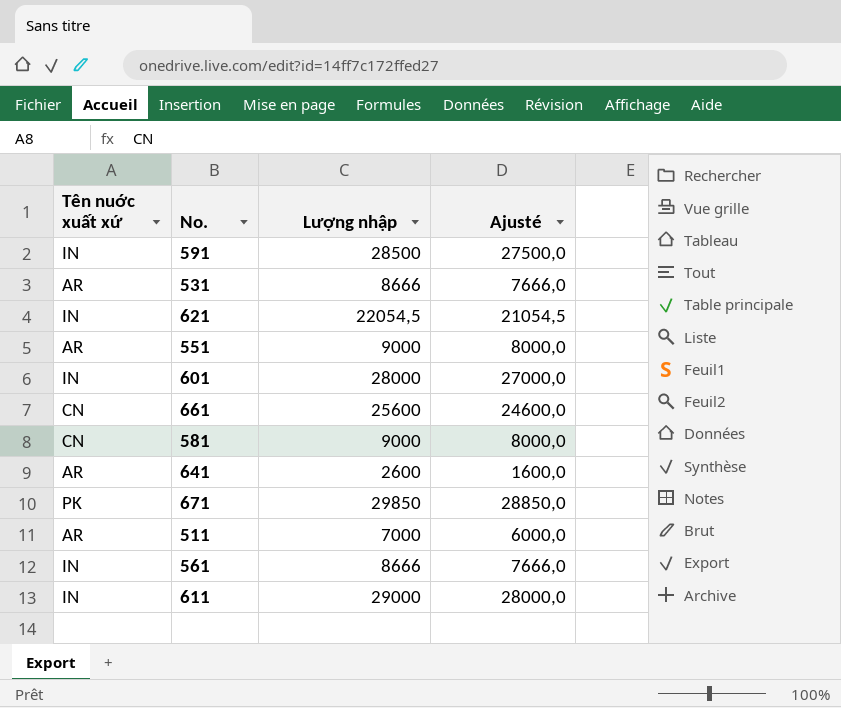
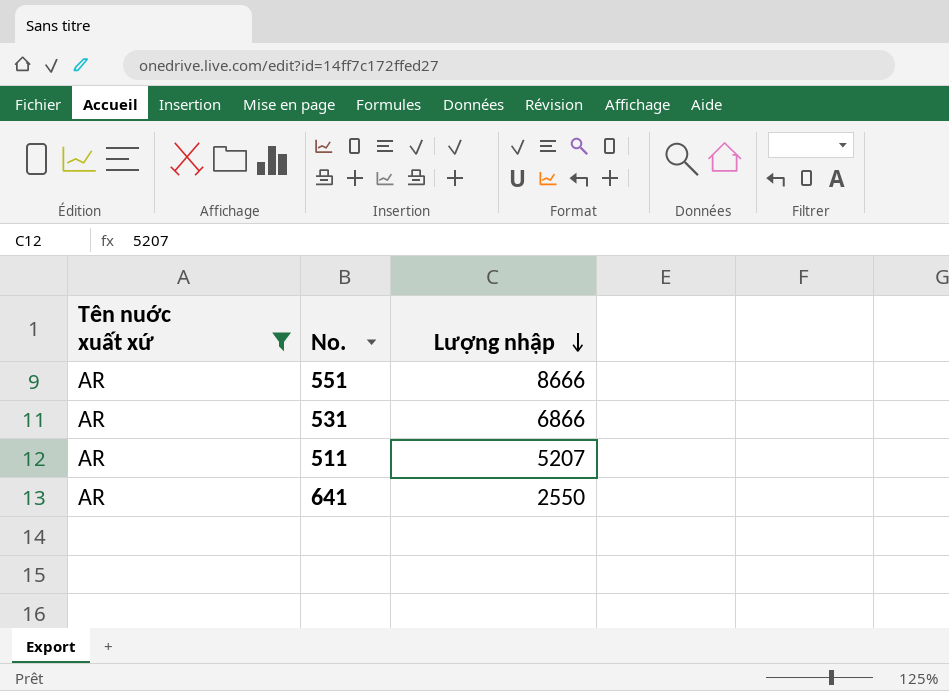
filter: none -> Tên nuớc xuất xứ = AR
row order: none -> Lượng nhập descending
column Ajusté | formula: [Lượng nhập] - 1000 -> none
551 | Lượng nhập: 9000 -> 8666
531 | Lượng nhập: 8666 -> 6866
511 | Lượng nhập: 7000 -> 5207
641 | Lượng nhập: 2600 -> 2550

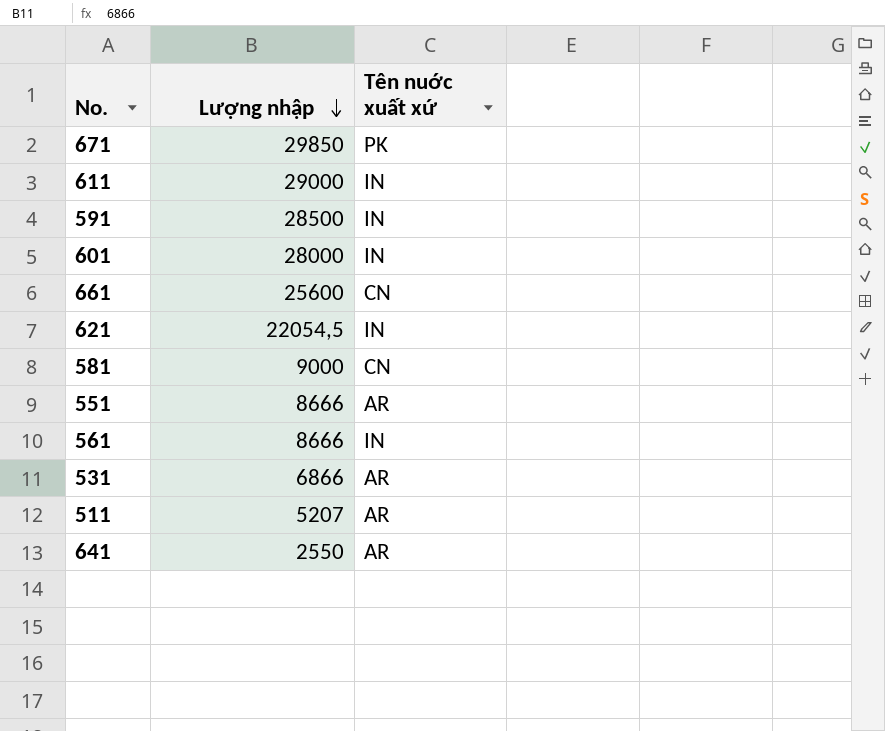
filter: Tên nuớc xuất xứ = AR -> none
column Tên nuớc xuất xứ | position: 1 -> 3

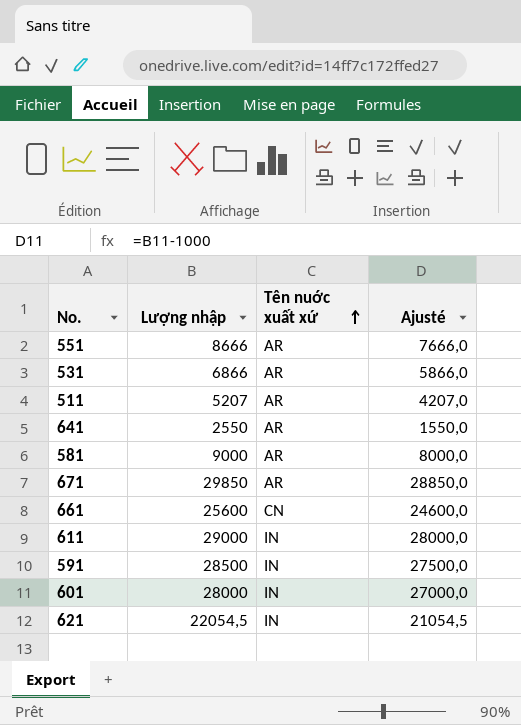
row order: Lượng nhập descending -> Tên nuớc xuất xứ ascending
column Ajusté | formula: none -> [Lượng nhập] - 1000
row 561: 8666 | IN -> none
581 | Tên nuớc xuất xứ: CN -> AR
671 | Tên nuớc xuất xứ: PK -> AR

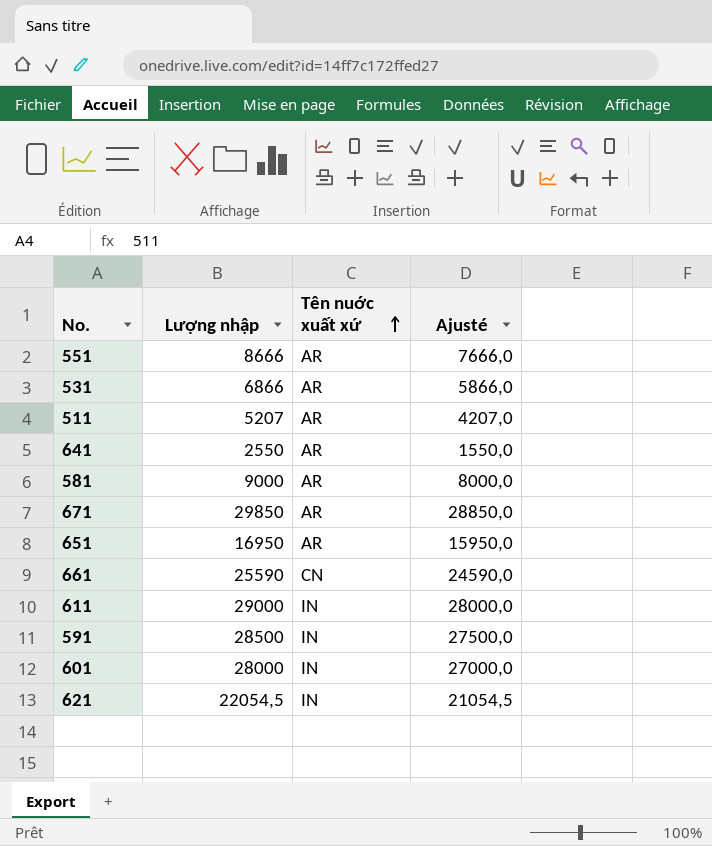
row 651: none -> 16950 | AR | 15950,0
661 | Lượng nhập: 25600 -> 25590
661 | Ajusté: 24600,0 -> 24590,0

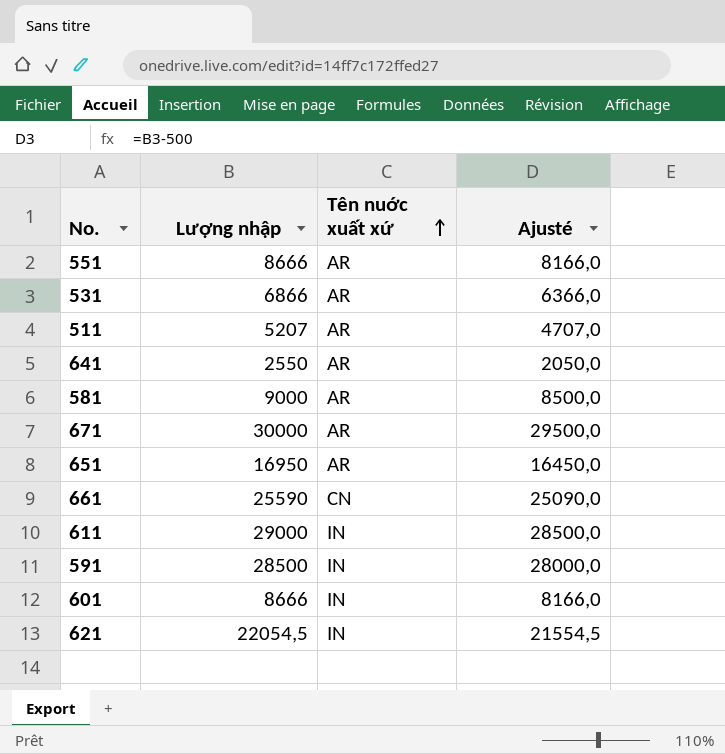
column Ajusté | formula: [Lượng nhập] - 1000 -> [Lượng nhập] - 500
671 | Lượng nhập: 29850 -> 30000
601 | Lượng nhập: 28000 -> 8666

